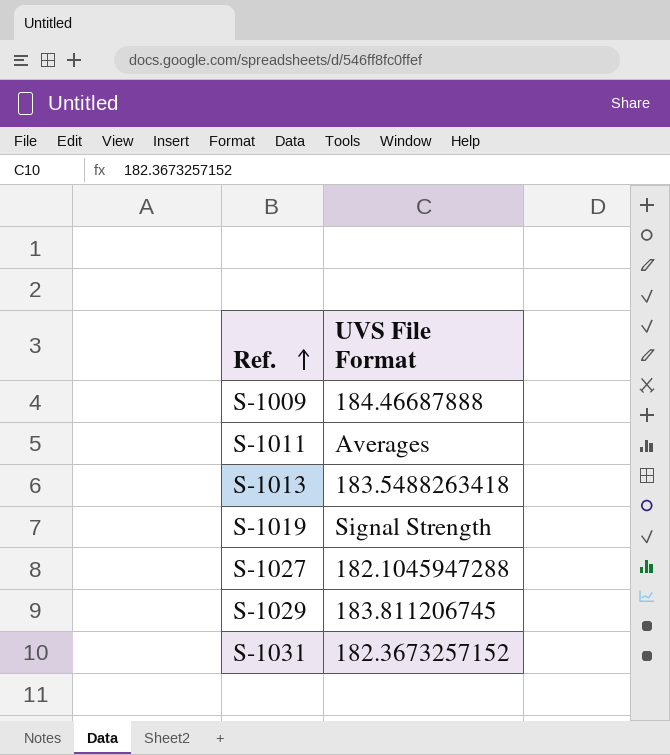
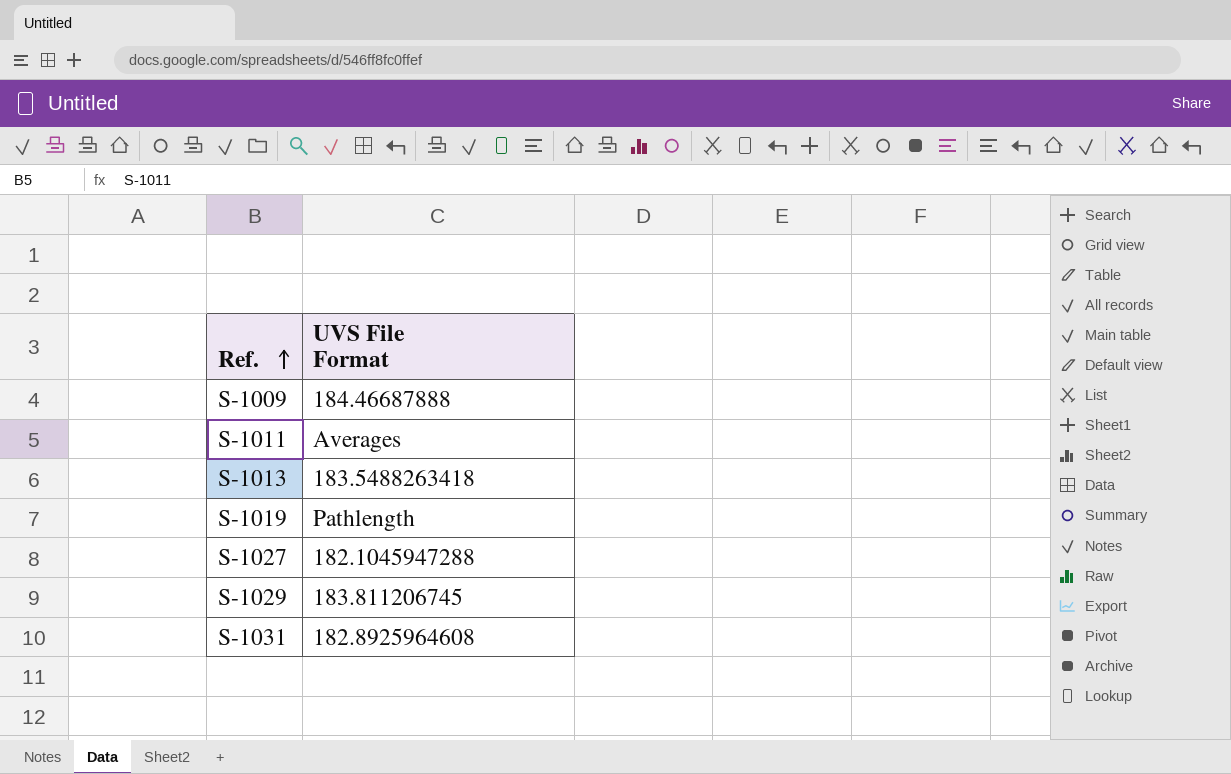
S-1019 | UVS File Format: Signal Strength -> Pathlength
S-1031 | UVS File Format: 182.3673257152 -> 182.8925964608

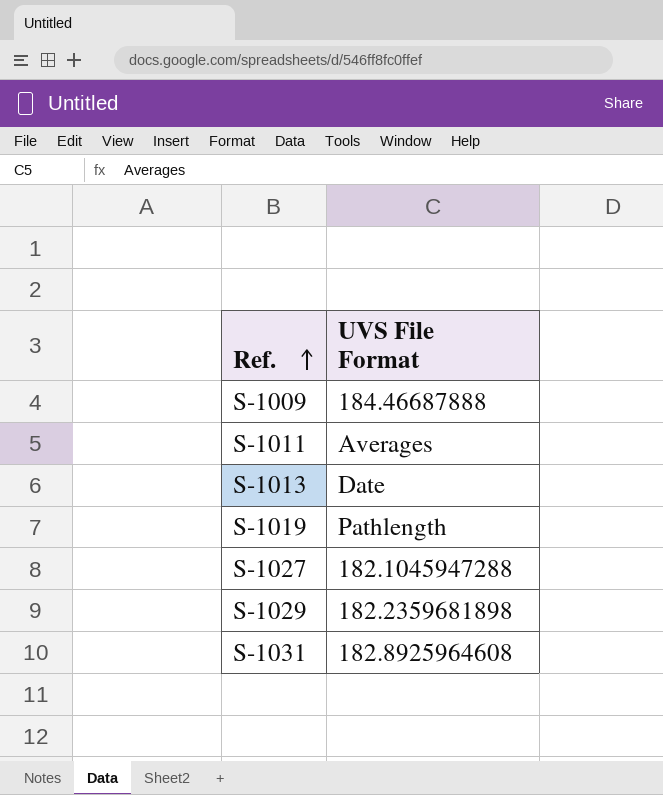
S-1013 | UVS File Format: 183.5488263418 -> Date
S-1029 | UVS File Format: 183.811206745 -> 182.2359681898

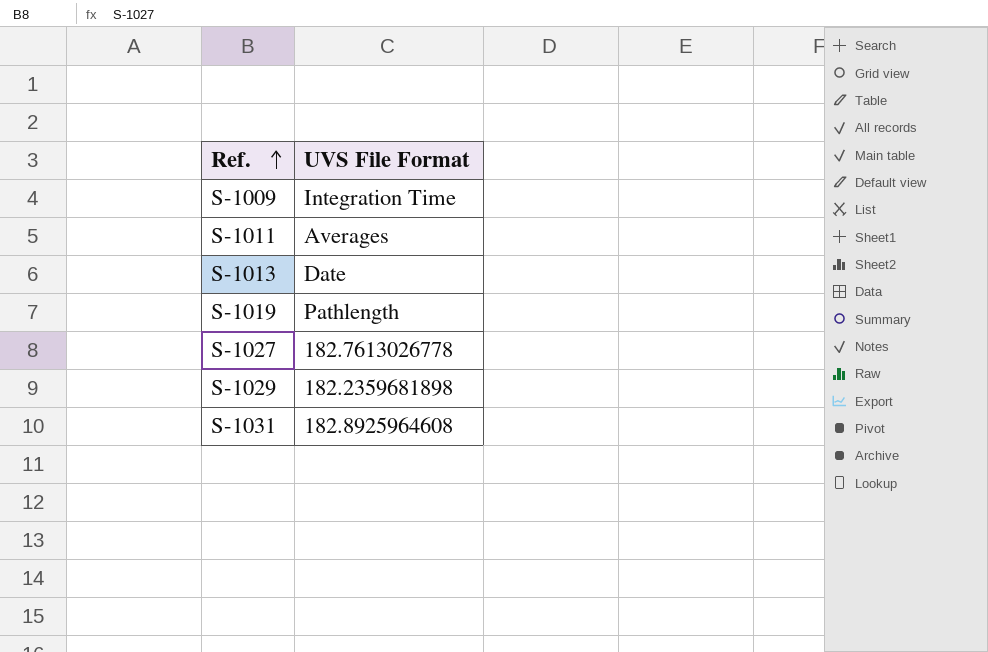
S-1009 | UVS File Format: 184.46687888 -> Integration Time
S-1027 | UVS File Format: 182.1045947288 -> 182.7613026778

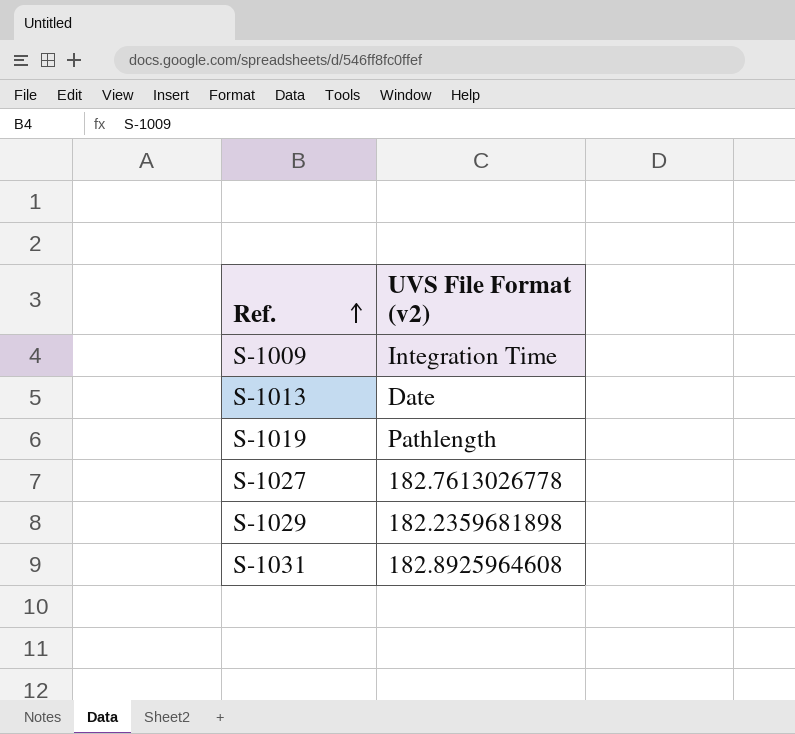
column name: UVS File Format -> UVS File Format (v2)
row S-1011: Averages -> none

